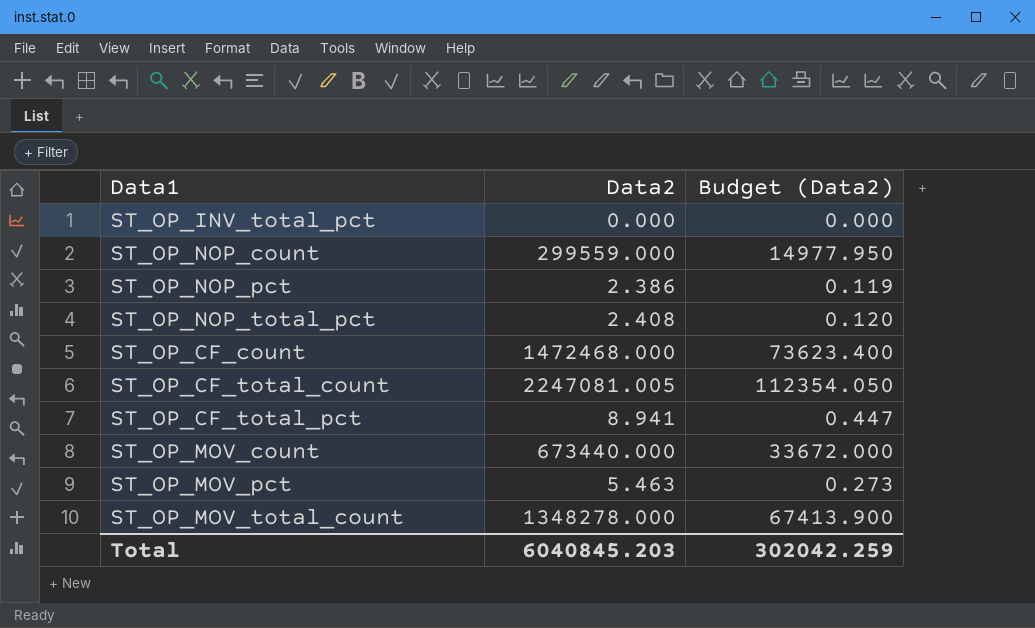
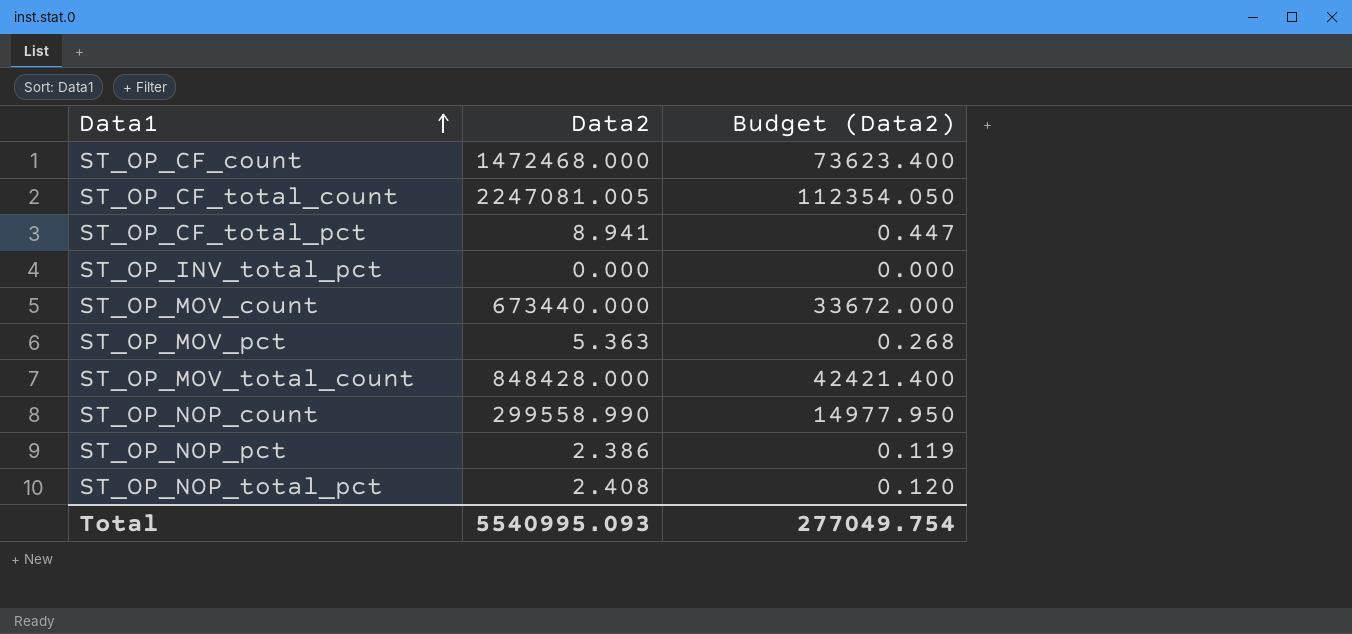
row order: none -> Data1 ascending
ST_OP_MOV_pct | Data2: 5.463 -> 5.363
ST_OP_MOV_pct | Budget (Data2): 0.273 -> 0.268
ST_OP_MOV_total_count | Data2: 1348278.000 -> 848428.000
ST_OP_MOV_total_count | Budget (Data2): 67413.900 -> 42421.400
ST_OP_NOP_count | Data2: 299559.000 -> 299558.990
Total | Data2: 6040845.203 -> 5540995.093
Total | Budget (Data2): 302042.259 -> 277049.754

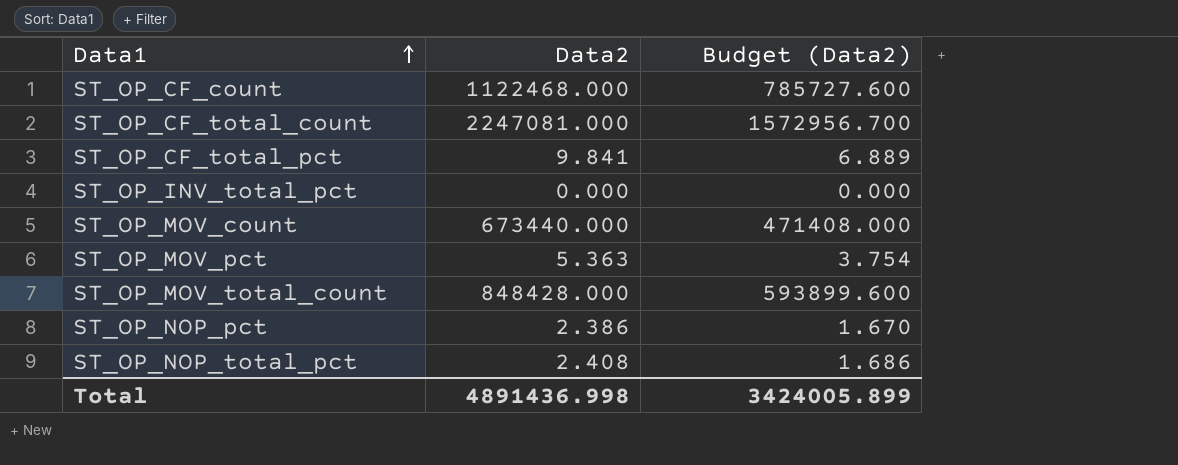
column Budget (Data2) | formula: [Data2] * 0.05 -> [Data2] * 0.7
row ST_OP_NOP_count: 299558.990 | 14977.950 -> none
ST_OP_CF_count | Data2: 1472468.000 -> 1122468.000
ST_OP_CF_total_count | Data2: 2247081.005 -> 2247081.000
ST_OP_CF_total_pct | Data2: 8.941 -> 9.841
Total | Data2: 5540995.093 -> 4891436.998
Total | Budget (Data2): 277049.754 -> 3424005.899

